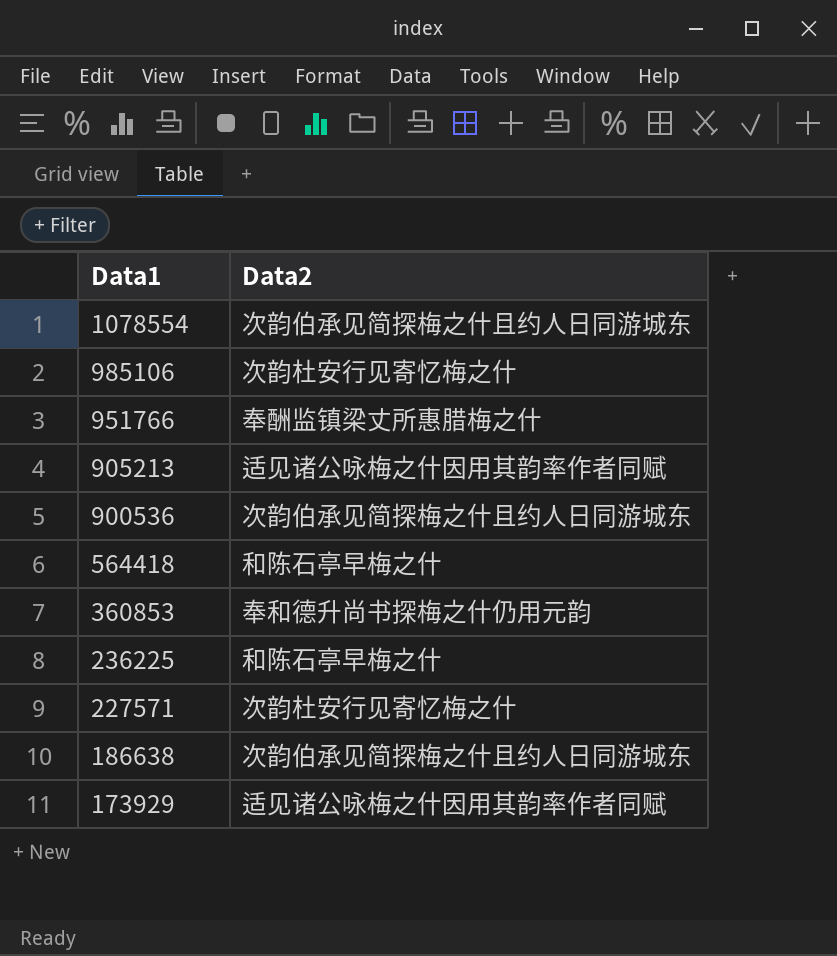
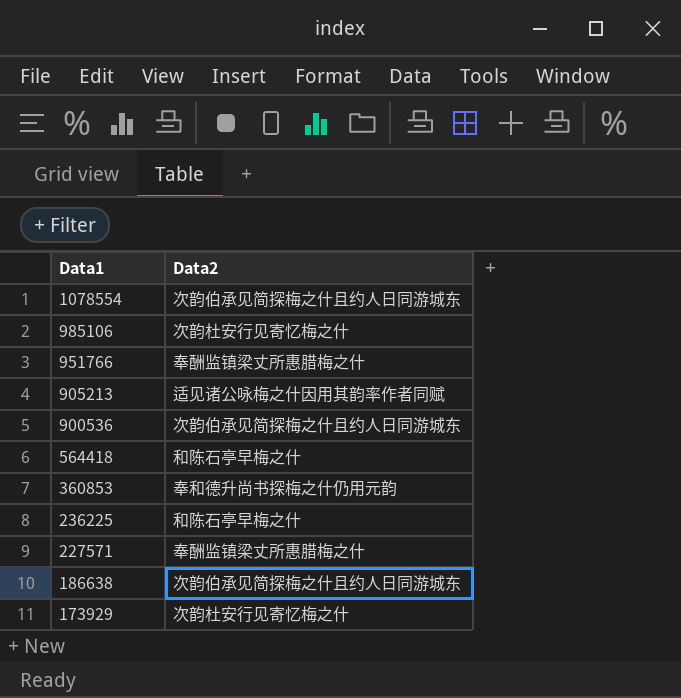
227571 | Data2: 次韵杜安行见寄忆梅之什 -> 奉酬监镇梁丈所惠腊梅之什
173929 | Data2: 适见诸公咏梅之什因用其韵率作者同赋 -> 次韵杜安行见寄忆梅之什

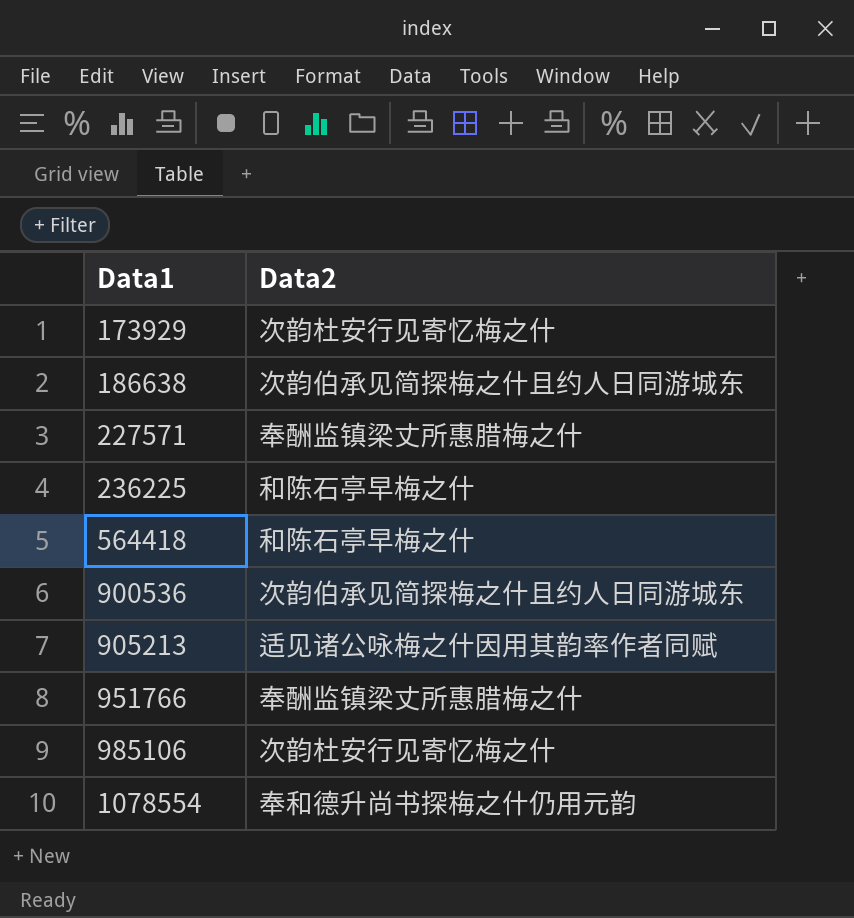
row order: Data1 descending -> Data1 ascending
row 360853: 奉和德升尚书探梅之什仍用元韵 -> none
1078554 | Data2: 次韵伯承见简探梅之什且约人日同游城东 -> 奉和德升尚书探梅之什仍用元韵

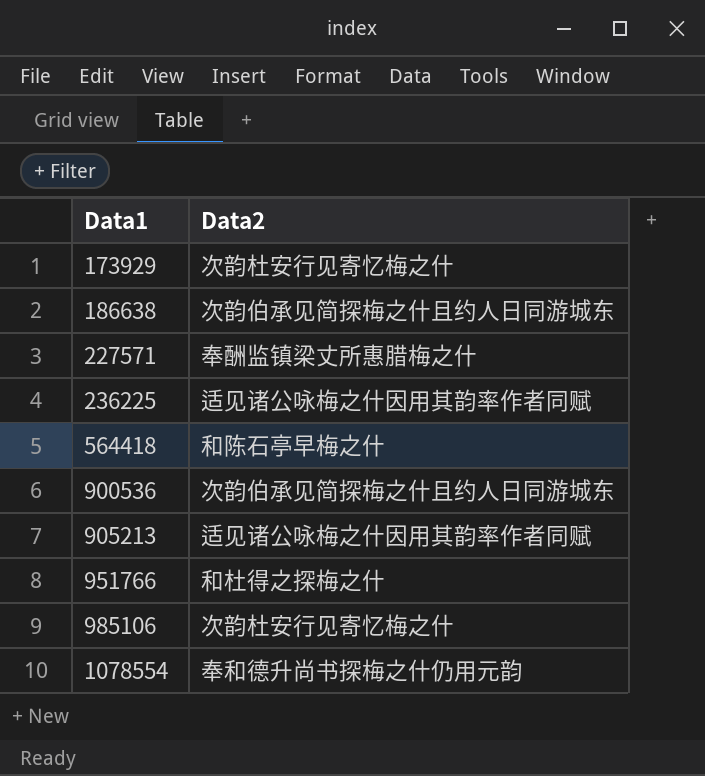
236225 | Data2: 和陈石亭早梅之什 -> 适见诸公咏梅之什因用其韵率作者同赋
951766 | Data2: 奉酬监镇梁丈所惠腊梅之什 -> 和杜得之探梅之什

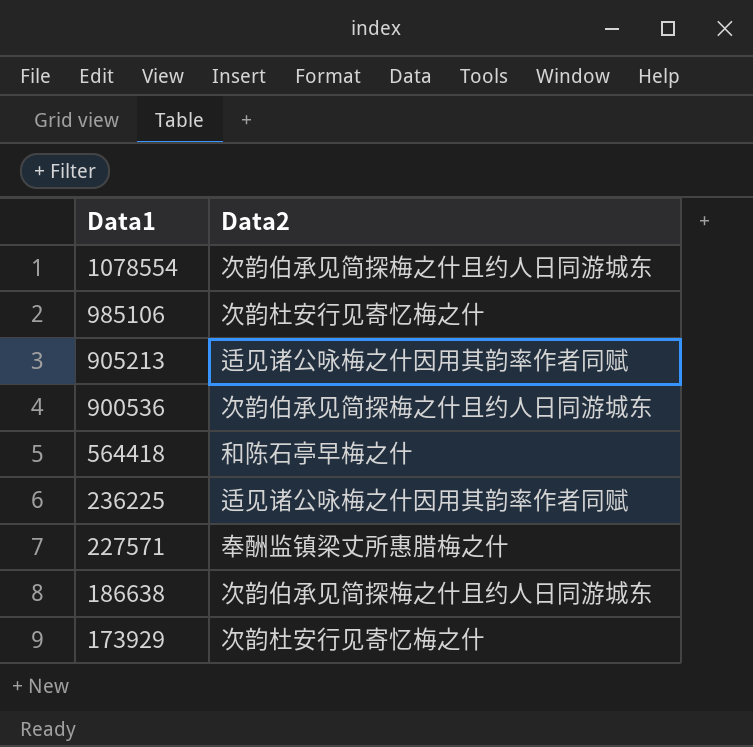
row order: Data1 ascending -> Data1 descending
row 951766: 和杜得之探梅之什 -> none
1078554 | Data2: 奉和德升尚书探梅之什仍用元韵 -> 次韵伯承见简探梅之什且约人日同游城东

